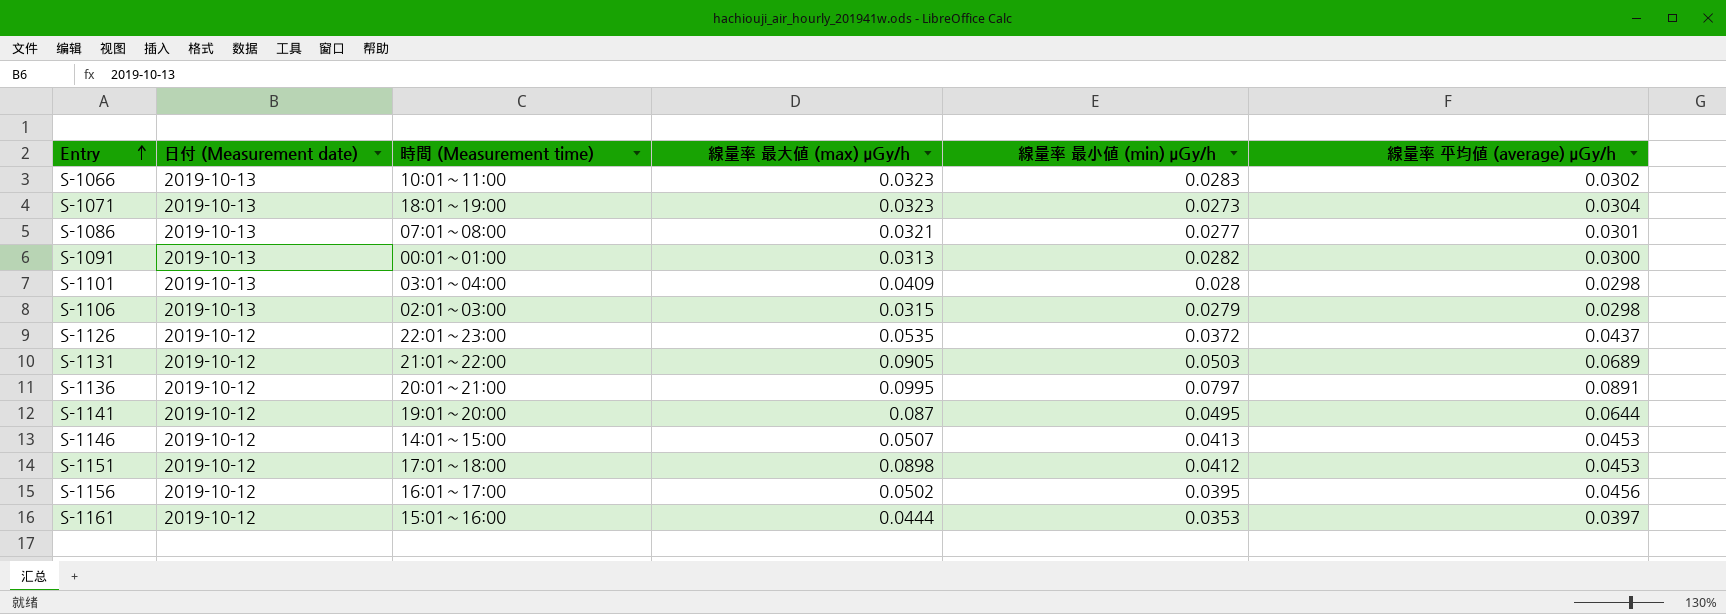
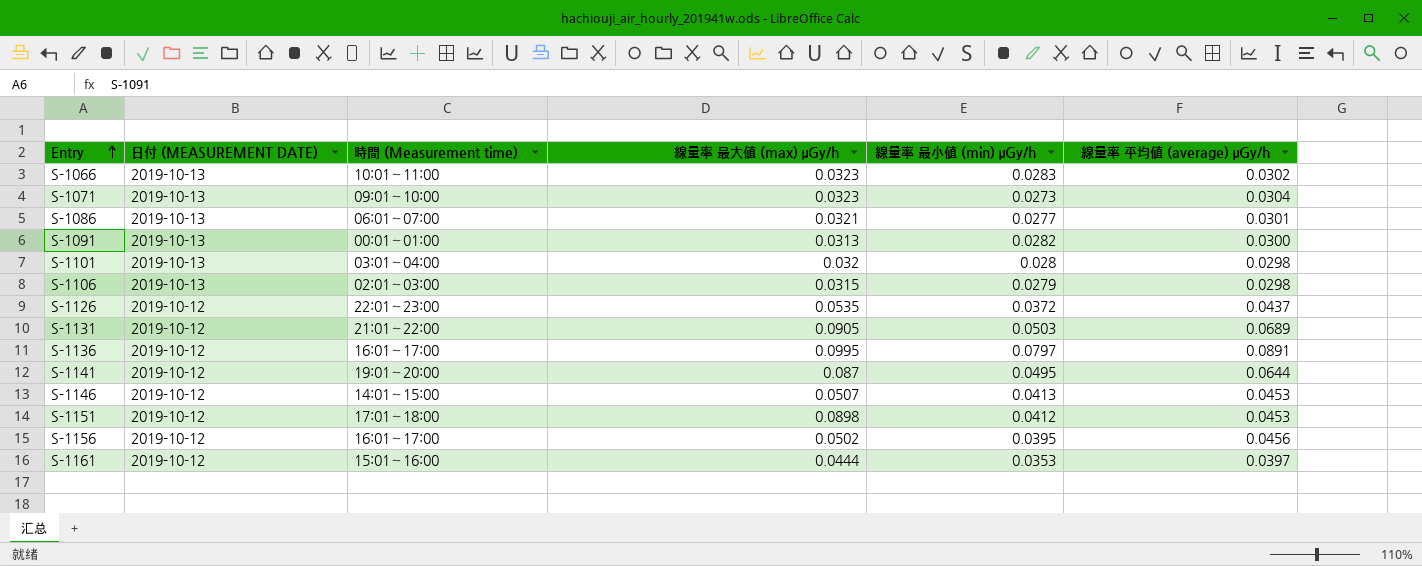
column name: 日付 (Measurement date) -> 日付 (MEASUREMENT DATE)
S-1071 | 時間 (Measurement time): 18:01～19:00 -> 09:01～10:00
S-1086 | 時間 (Measurement time): 07:01～08:00 -> 06:01～07:00
S-1101 | 線量率 最大値 (max) μGy/h: 0.0409 -> 0.032
S-1136 | 時間 (Measurement time): 20:01～21:00 -> 16:01～17:00

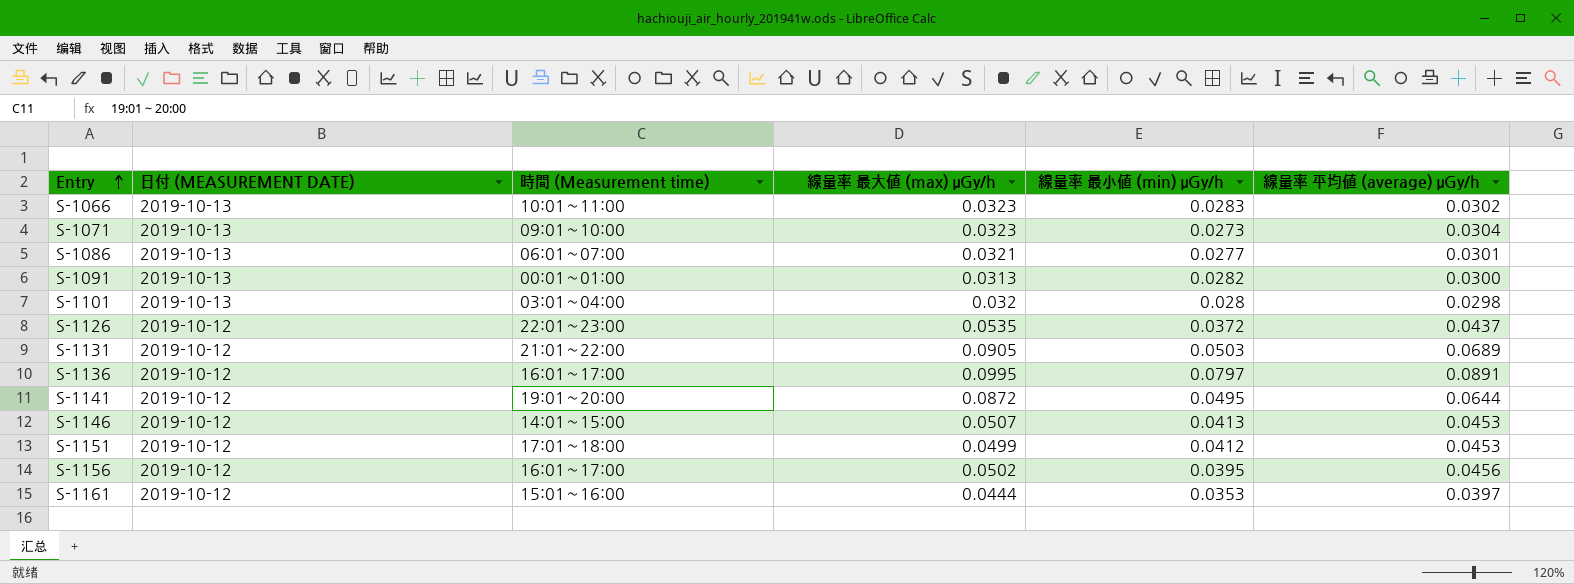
row S-1106: 2019-10-13 | 02:01～03:00 | 0.0315 | 0.0279 | 0.0298 -> none
S-1141 | 線量率 最大値 (max) μGy/h: 0.087 -> 0.0872
S-1151 | 線量率 最大値 (max) μGy/h: 0.0898 -> 0.0499

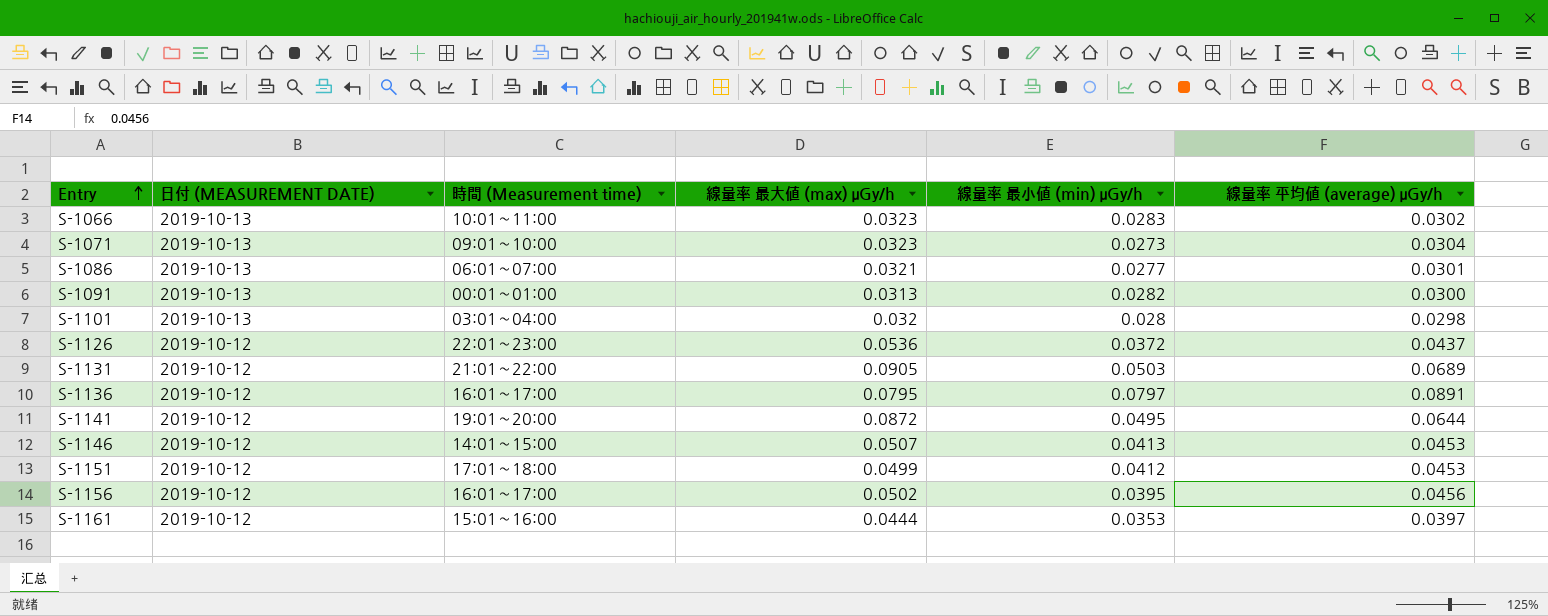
S-1126 | 線量率 最大値 (max) μGy/h: 0.0535 -> 0.0536
S-1136 | 線量率 最大値 (max) μGy/h: 0.0995 -> 0.0795

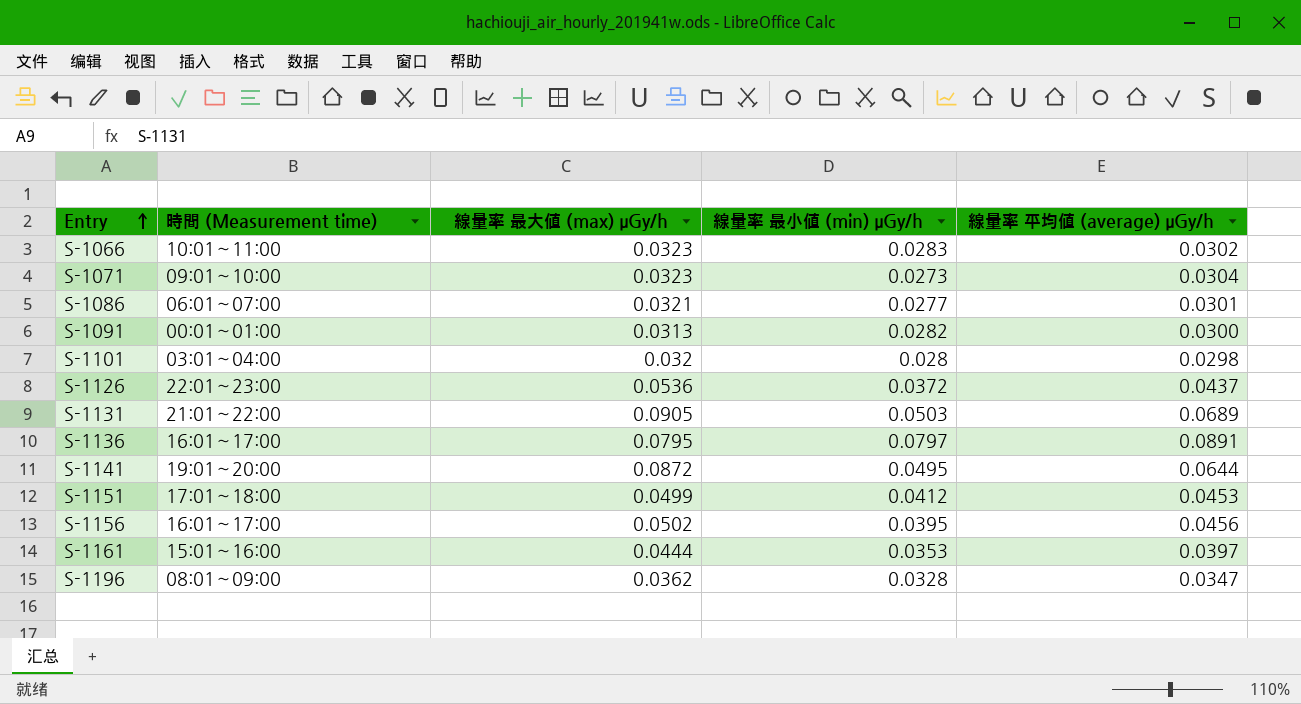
column 日付 (MEASUREMENT DATE) | position: 2 -> none
row S-1146: 2019-10-12 | 14:01～15:00 | 0.0507 | 0.0413 | 0.0453 -> none
row S-1196: none -> 08:01～09:00 | 0.0362 | 0.0328 | 0.0347

